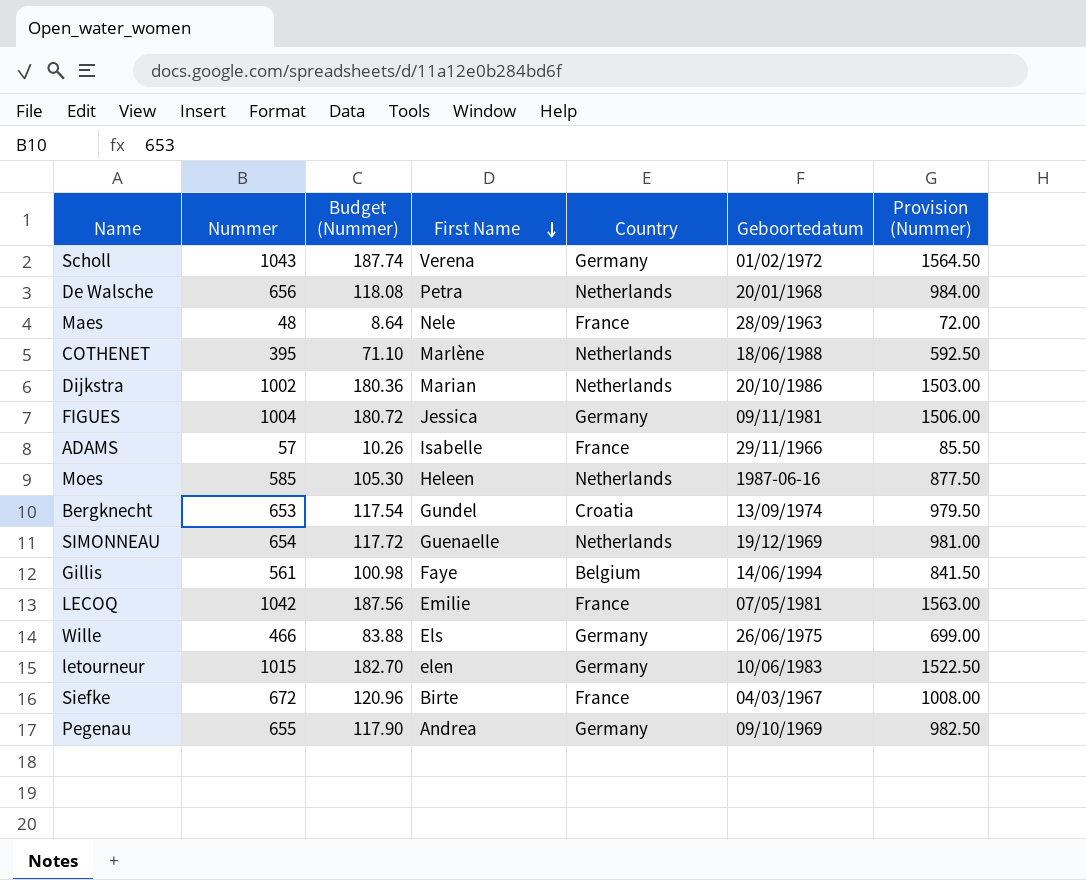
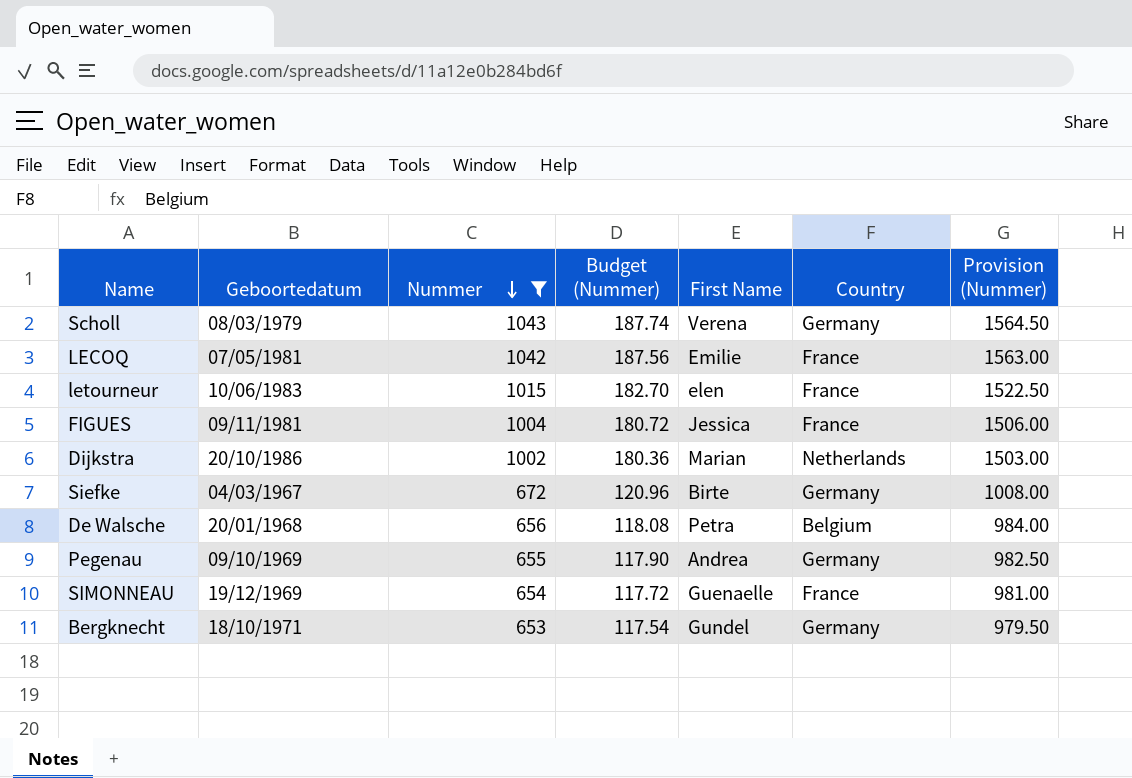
filter: none -> Nummer >= 653
row order: First Name descending -> Nummer descending
column Geboortedatum | position: 6 -> 2
Scholl | Geboortedatum: 01/02/1972 -> 08/03/1979
letourneur | Country: Germany -> France
FIGUES | Country: Germany -> France
Siefke | Country: France -> Germany
De Walsche | Country: Netherlands -> Belgium
SIMONNEAU | Country: Netherlands -> France
Bergknecht | Geboortedatum: 13/09/1974 -> 18/10/1971
Bergknecht | Country: Croatia -> Germany

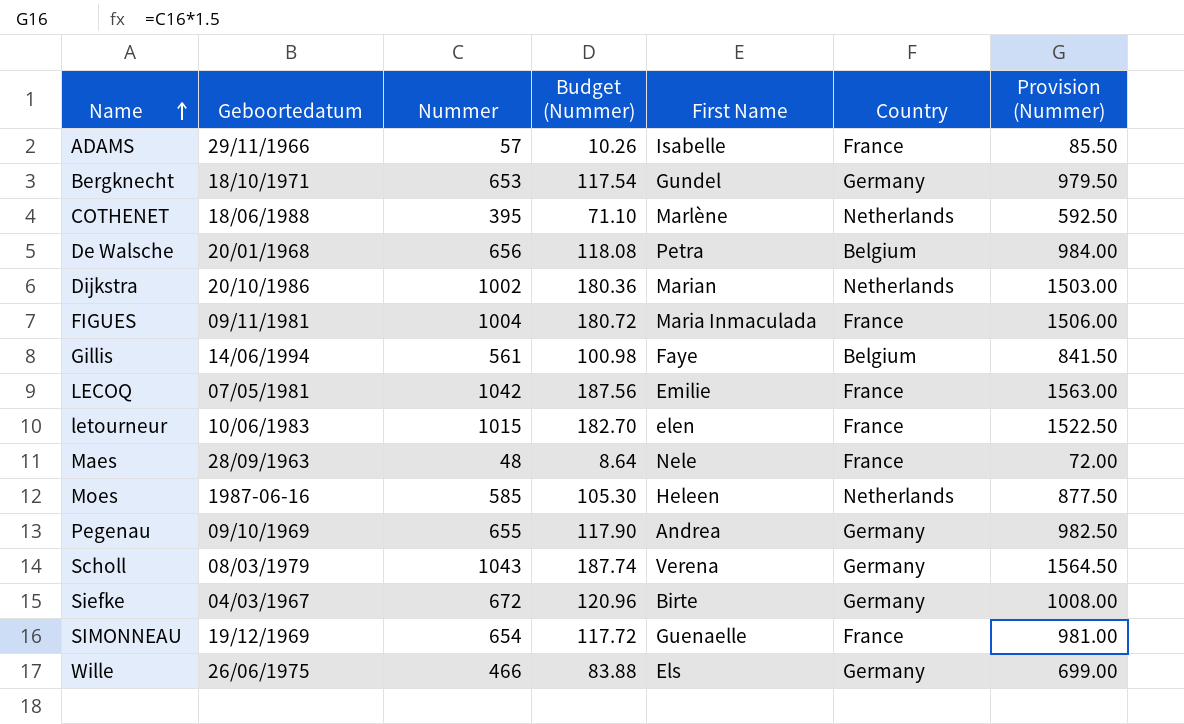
filter: Nummer >= 653 -> none
row order: Nummer descending -> Name ascending
FIGUES | First Name: Jessica -> Maria Inmaculada

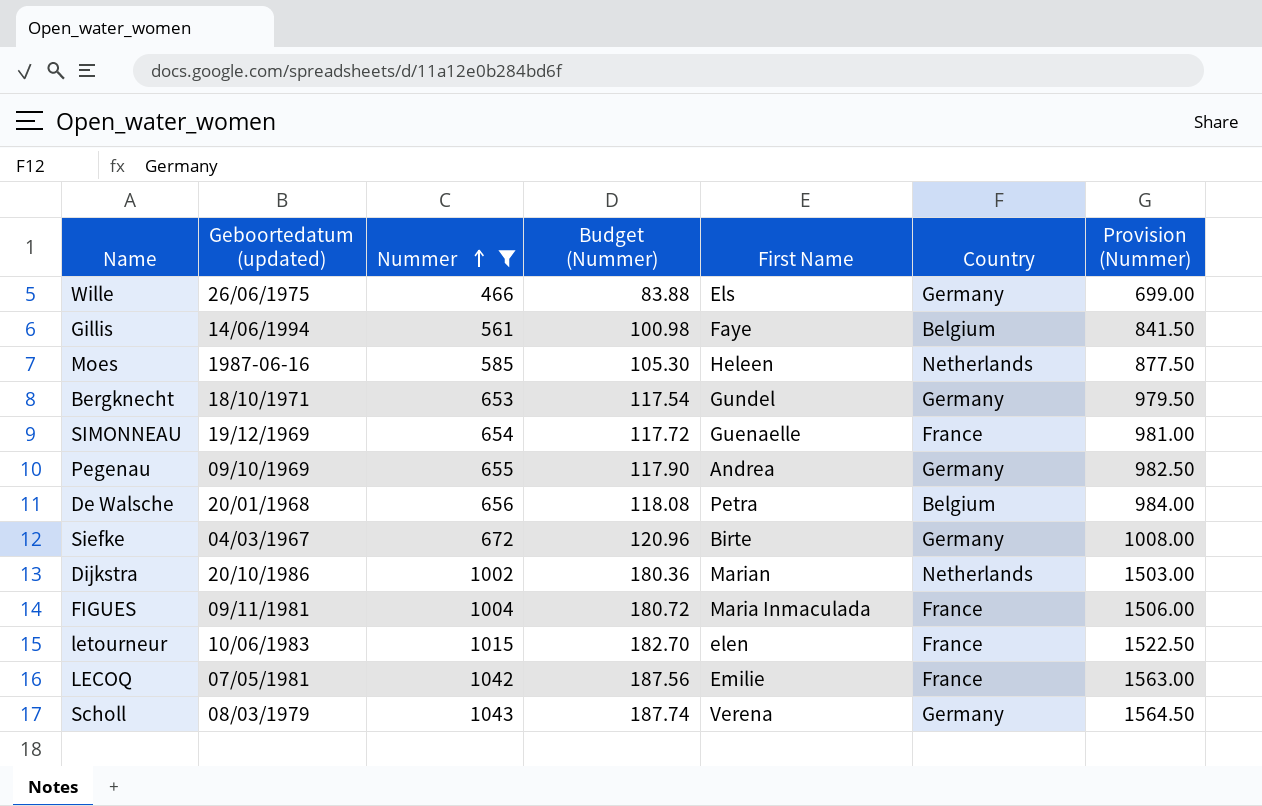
filter: none -> Nummer >= 466
row order: Name ascending -> Nummer ascending
column name: Geboortedatum -> Geboortedatum (updated)

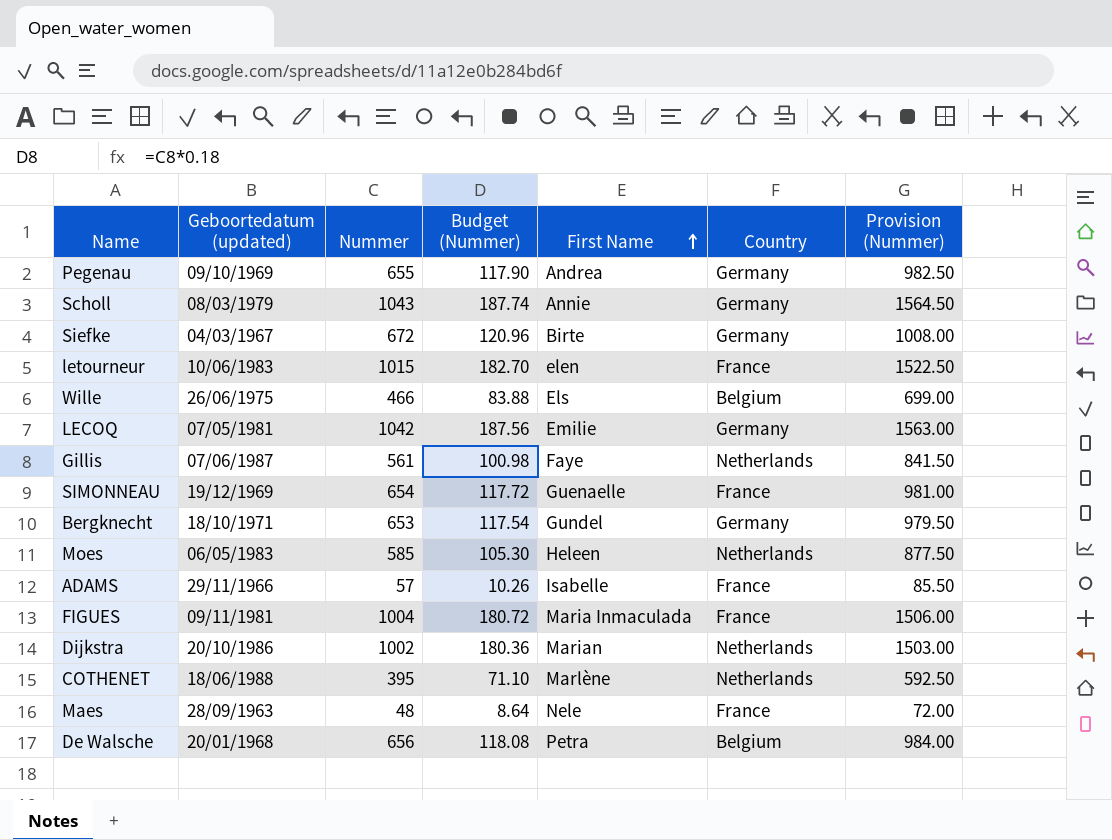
filter: Nummer >= 466 -> none
row order: Nummer ascending -> First Name ascending
Scholl | First Name: Verena -> Annie
Wille | Country: Germany -> Belgium
LECOQ | Country: France -> Germany
Gillis | Geboortedatum (updated): 14/06/1994 -> 07/06/1987
Gillis | Country: Belgium -> Netherlands
Moes | Geboortedatum (updated): 1987-06-16 -> 06/05/1983

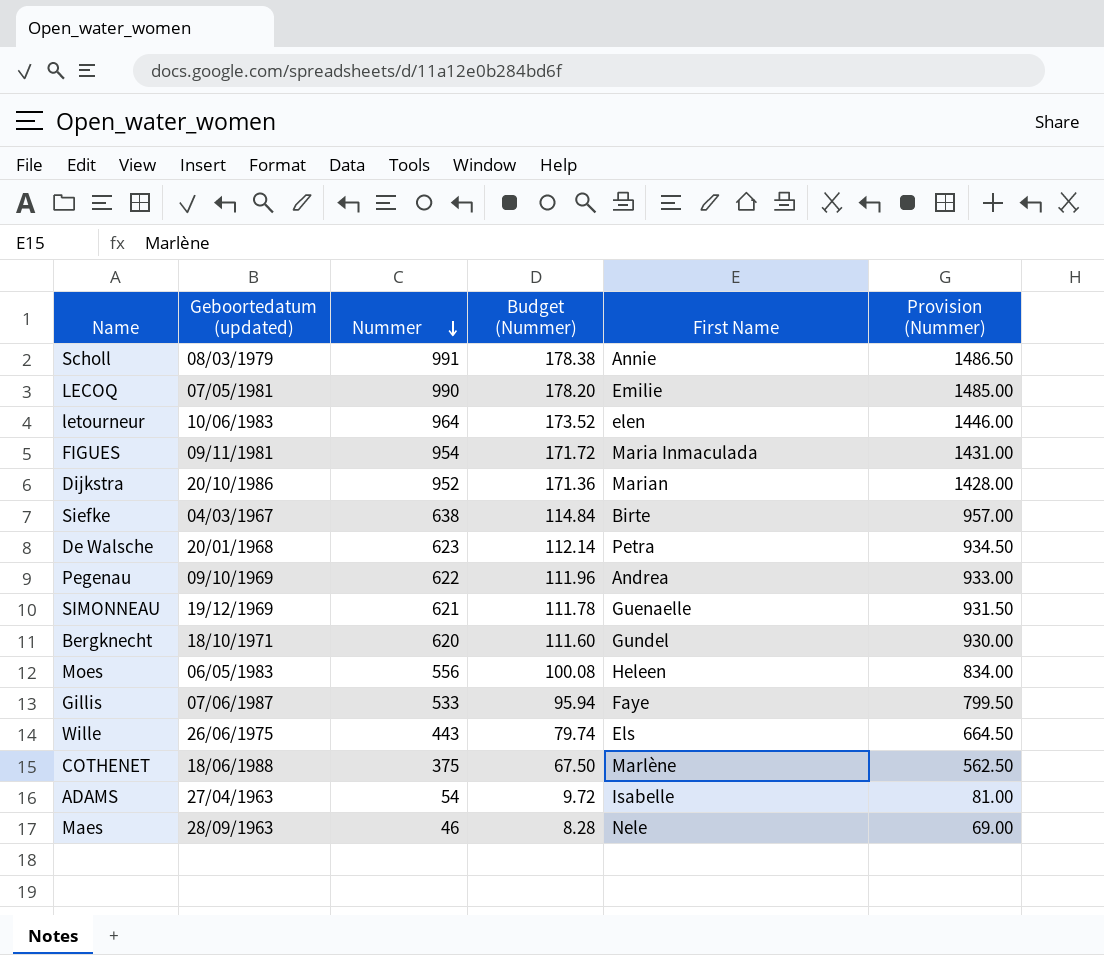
row order: First Name ascending -> Nummer descending
column Country | position: 6 -> none
Scholl | Nummer: 1043 -> 991
Scholl | Budget (Nummer): 187.74 -> 178.38
Scholl | Provision (Nummer): 1564.50 -> 1486.50
LECOQ | Nummer: 1042 -> 990
LECOQ | Budget (Nummer): 187.56 -> 178.20
LECOQ | Provision (Nummer): 1563.00 -> 1485.00
letourneur | Nummer: 1015 -> 964
letourneur | Budget (Nummer): 182.70 -> 173.52
letourneur | Provision (Nummer): 1522.50 -> 1446.00
FIGUES | Nummer: 1004 -> 954
FIGUES | Budget (Nummer): 180.72 -> 171.72
FIGUES | Provision (Nummer): 1506.00 -> 1431.00
Dijkstra | Nummer: 1002 -> 952
Dijkstra | Budget (Nummer): 180.36 -> 171.36
Dijkstra | Provision (Nummer): 1503.00 -> 1428.00
Siefke | Nummer: 672 -> 638
Siefke | Budget (Nummer): 120.96 -> 114.84
Siefke | Provision (Nummer): 1008.00 -> 957.00
De Walsche | Nummer: 656 -> 623
De Walsche | Budget (Nummer): 118.08 -> 112.14
De Walsche | Provision (Nummer): 984.00 -> 934.50
Pegenau | Nummer: 655 -> 622
Pegenau | Budget (Nummer): 117.90 -> 111.96
Pegenau | Provision (Nummer): 982.50 -> 933.00
SIMONNEAU | Nummer: 654 -> 621
SIMONNEAU | Budget (Nummer): 117.72 -> 111.78
SIMONNEAU | Provision (Nummer): 981.00 -> 931.50
Bergknecht | Nummer: 653 -> 620
Bergknecht | Budget (Nummer): 117.54 -> 111.60
Bergknecht | Provision (Nummer): 979.50 -> 930.00
Moes | Nummer: 585 -> 556
Moes | Budget (Nummer): 105.30 -> 100.08
Moes | Provision (Nummer): 877.50 -> 834.00
Gillis | Nummer: 561 -> 533
Gillis | Budget (Nummer): 100.98 -> 95.94
Gillis | Provision (Nummer): 841.50 -> 799.50
Wille | Nummer: 466 -> 443
Wille | Budget (Nummer): 83.88 -> 79.74
Wille | Provision (Nummer): 699.00 -> 664.50
COTHENET | Nummer: 395 -> 375
COTHENET | Budget (Nummer): 71.10 -> 67.50
COTHENET | Provision (Nummer): 592.50 -> 562.50
ADAMS | Geboortedatum (updated): 29/11/1966 -> 27/04/1963
ADAMS | Nummer: 57 -> 54
ADAMS | Budget (Nummer): 10.26 -> 9.72
ADAMS | Provision (Nummer): 85.50 -> 81.00
Maes | Nummer: 48 -> 46
Maes | Budget (Nummer): 8.64 -> 8.28
Maes | Provision (Nummer): 72.00 -> 69.00

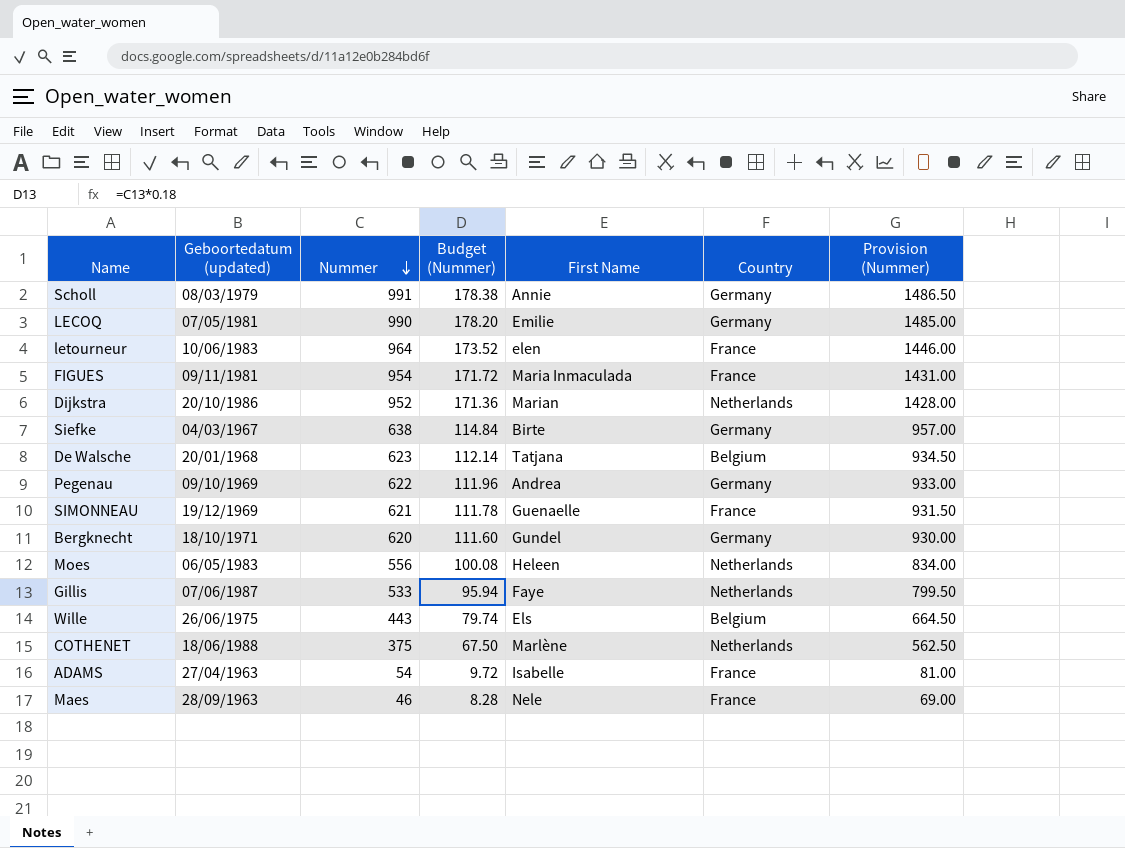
column Country | position: none -> 6
De Walsche | First Name: Petra -> Tatjana

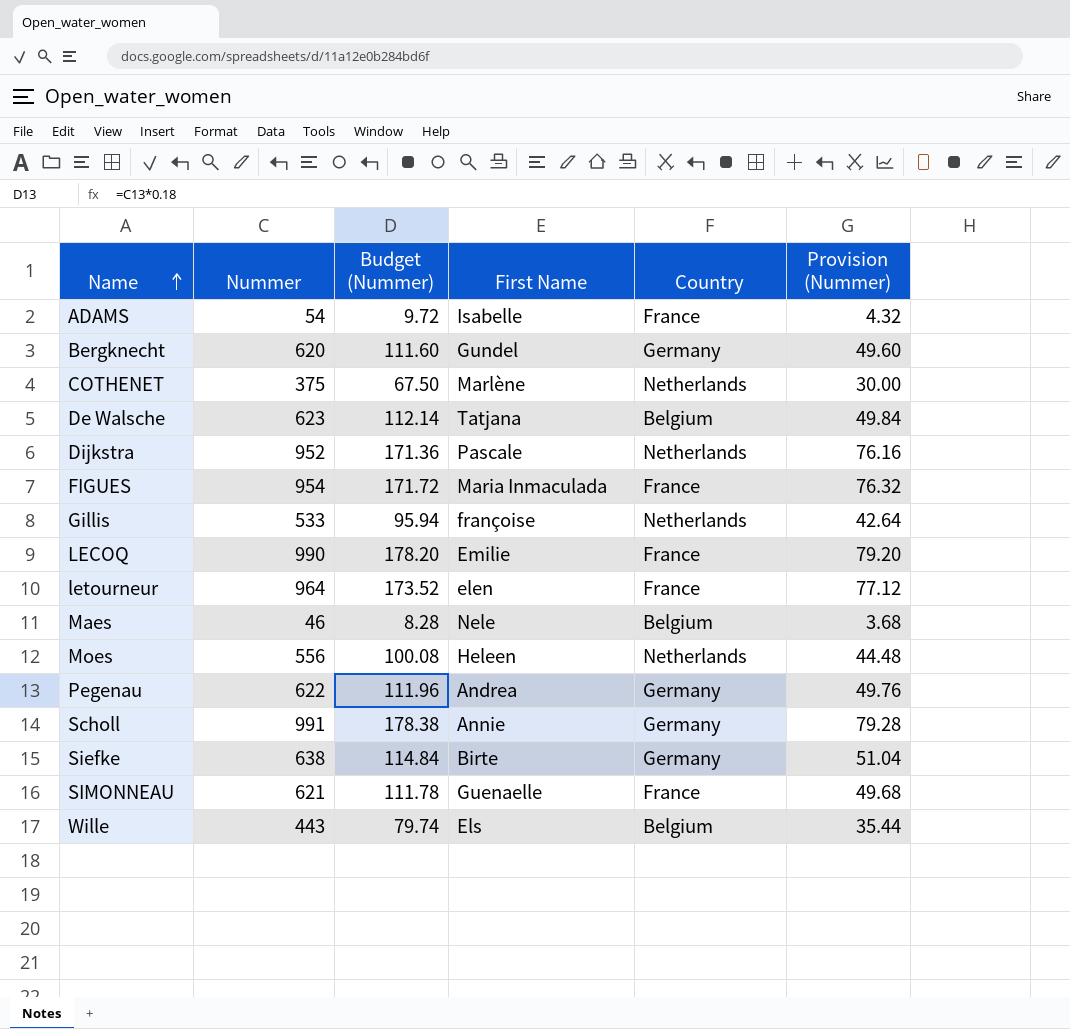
row order: Nummer descending -> Name ascending
column Geboortedatum (updated) | position: 2 -> none
column Provision (Nummer) | formula: [Nummer] * 1.5 -> [Nummer] * 0.08
Dijkstra | First Name: Marian -> Pascale
Gillis | First Name: Faye -> françoise
LECOQ | Country: Germany -> France
Maes | Country: France -> Belgium

